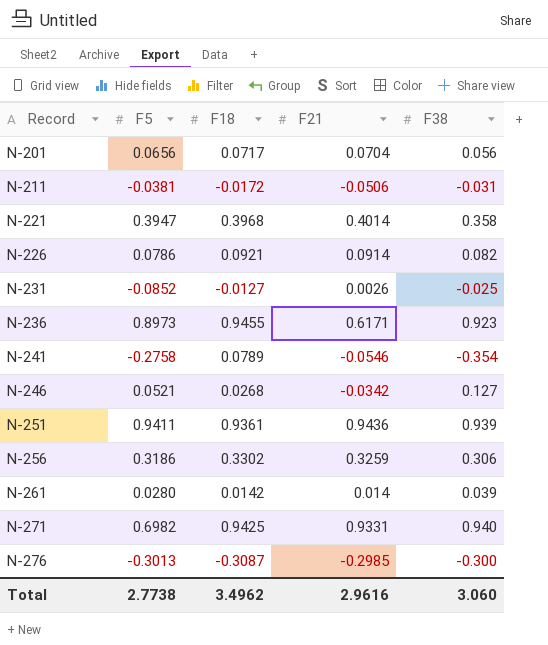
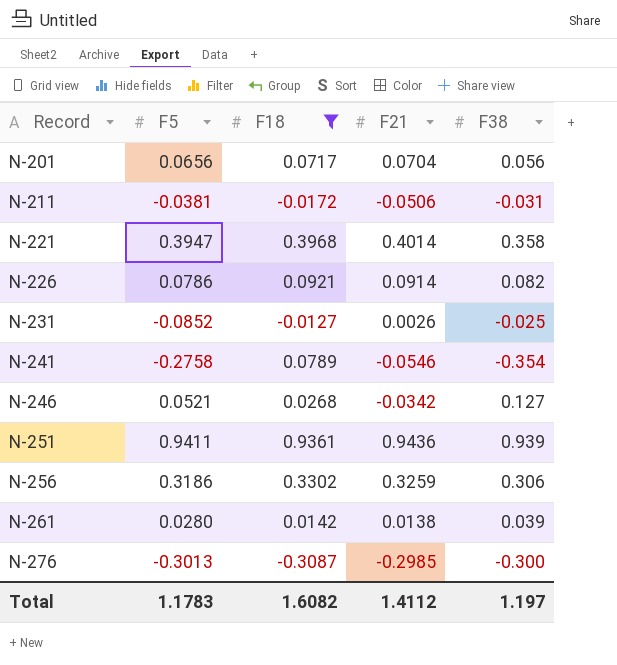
filter: none -> F18 <= 0.9361
N-261 | F21: 0.014 -> 0.0138
Total | F5: 2.7738 -> 1.1783
Total | F18: 3.4962 -> 1.6082
Total | F21: 2.9616 -> 1.4112
Total | F38: 3.060 -> 1.197

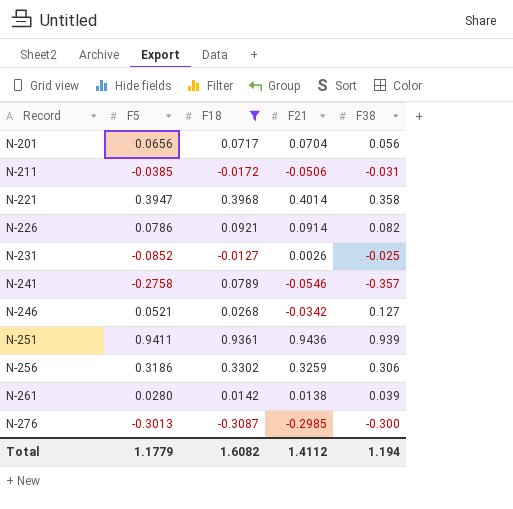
N-211 | F5: -0.0381 -> -0.0385
N-241 | F38: -0.354 -> -0.357
Total | F5: 1.1783 -> 1.1779
Total | F38: 1.197 -> 1.194

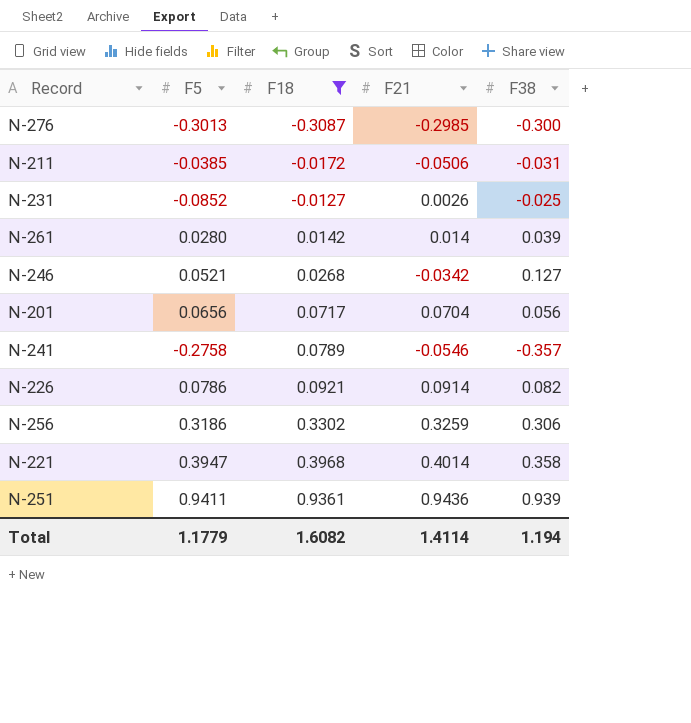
row order: Record ascending -> F18 ascending
N-261 | F21: 0.0138 -> 0.014
Total | F21: 1.4112 -> 1.4114

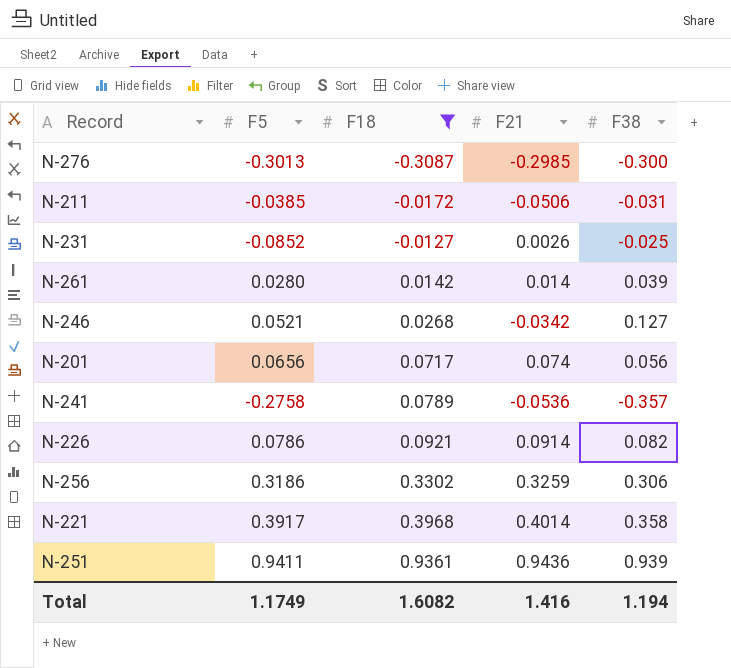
N-201 | F21: 0.0704 -> 0.074
N-241 | F21: -0.0546 -> -0.0536
N-221 | F5: 0.3947 -> 0.3917
Total | F5: 1.1779 -> 1.1749
Total | F21: 1.4114 -> 1.416

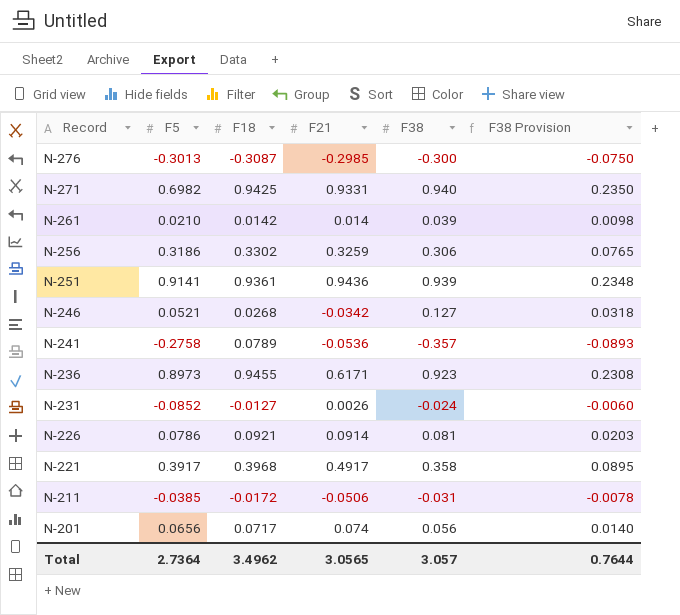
filter: F18 <= 0.9361 -> none
row order: F18 ascending -> Record descending
column F38 Provision | formula: none -> [F38] * 0.25
N-261 | F5: 0.0280 -> 0.0210
N-251 | F5: 0.9411 -> 0.9141
N-231 | F38: -0.025 -> -0.024
N-226 | F38: 0.082 -> 0.081
N-221 | F21: 0.4014 -> 0.4917
Total | F5: 1.1749 -> 2.7364
Total | F18: 1.6082 -> 3.4962
Total | F21: 1.416 -> 3.0565
Total | F38: 1.194 -> 3.057

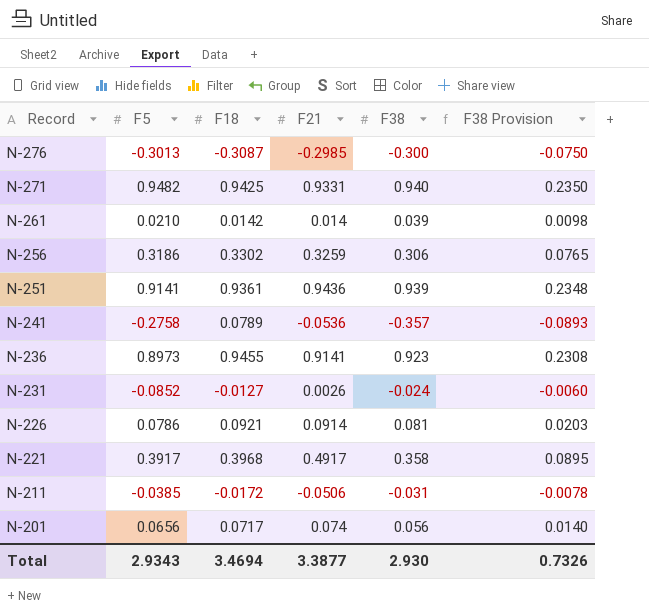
row N-246: 0.0521 | 0.0268 | -0.0342 | 0.127 | 0.0318 -> none
N-271 | F5: 0.6982 -> 0.9482
N-236 | F21: 0.6171 -> 0.9141
Total | F5: 2.7364 -> 2.9343
Total | F18: 3.4962 -> 3.4694
Total | F21: 3.0565 -> 3.3877
Total | F38: 3.057 -> 2.930
Total | F38 Provision: 0.7644 -> 0.7326

